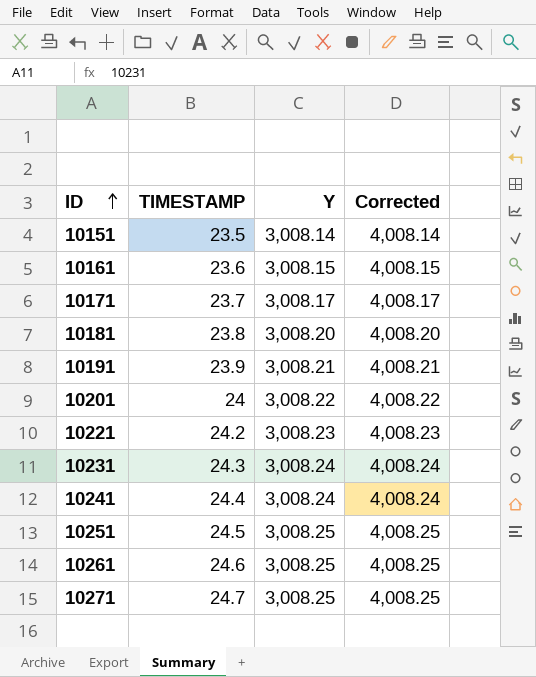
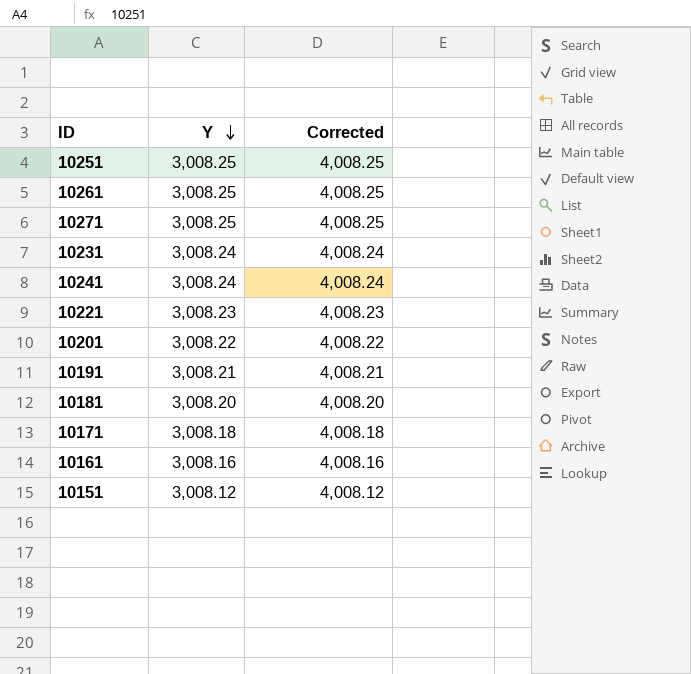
row order: ID ascending -> Y descending
column TIMESTAMP | position: 2 -> none
10171 | Y: 3,008.17 -> 3,008.18
10171 | Corrected: 4,008.17 -> 4,008.18
10161 | Y: 3,008.15 -> 3,008.16
10161 | Corrected: 4,008.15 -> 4,008.16
10151 | Y: 3,008.14 -> 3,008.12
10151 | Corrected: 4,008.14 -> 4,008.12

